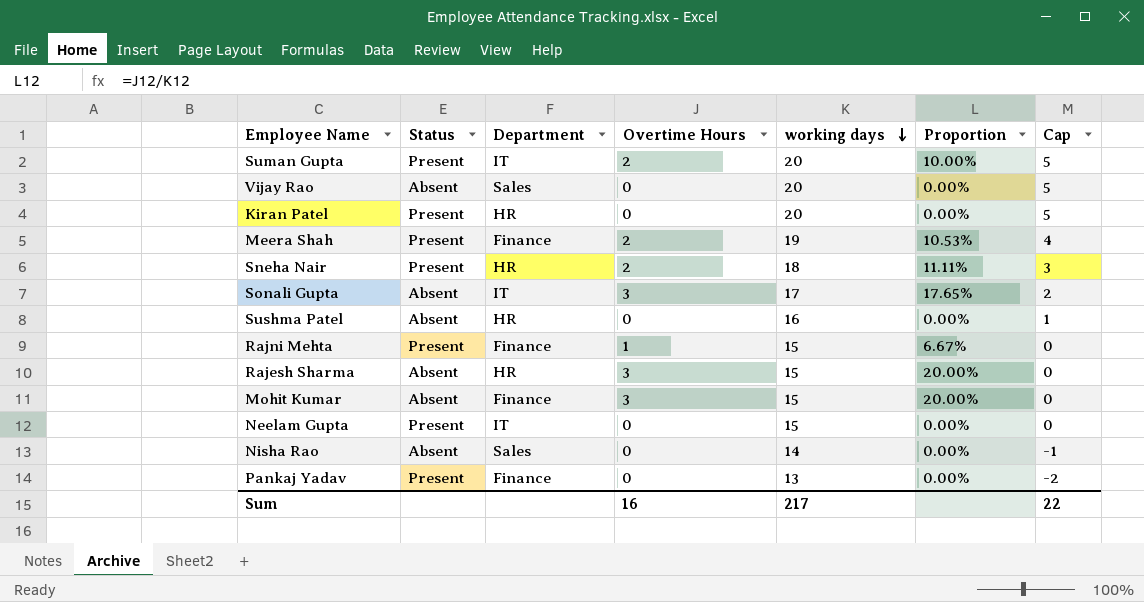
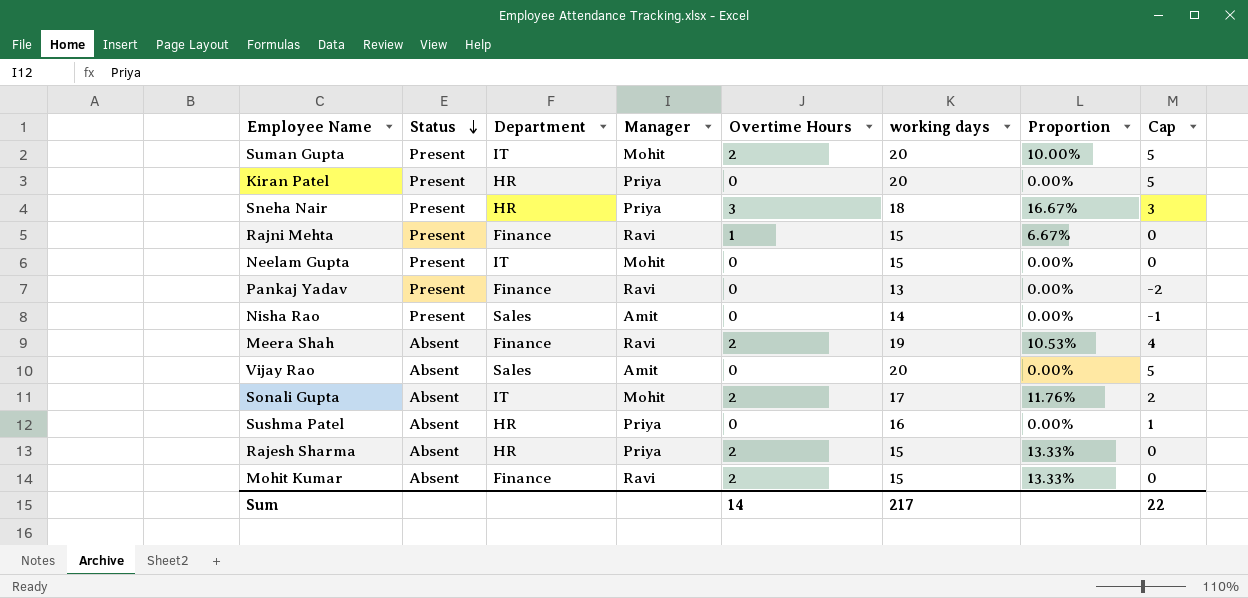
row order: working days descending -> Status descending
column Manager | position: none -> 4
Sneha Nair | Overtime Hours: 2 -> 3
Sneha Nair | Proportion: 11.11% -> 16.67%
Nisha Rao | Status: Absent -> Present
Meera Shah | Status: Present -> Absent
Sonali Gupta | Overtime Hours: 3 -> 2
Sonali Gupta | Proportion: 17.65% -> 11.76%
Rajesh Sharma | Overtime Hours: 3 -> 2
Rajesh Sharma | Proportion: 20.00% -> 13.33%
Mohit Kumar | Overtime Hours: 3 -> 2
Mohit Kumar | Proportion: 20.00% -> 13.33%
Sum | Overtime Hours: 16 -> 14

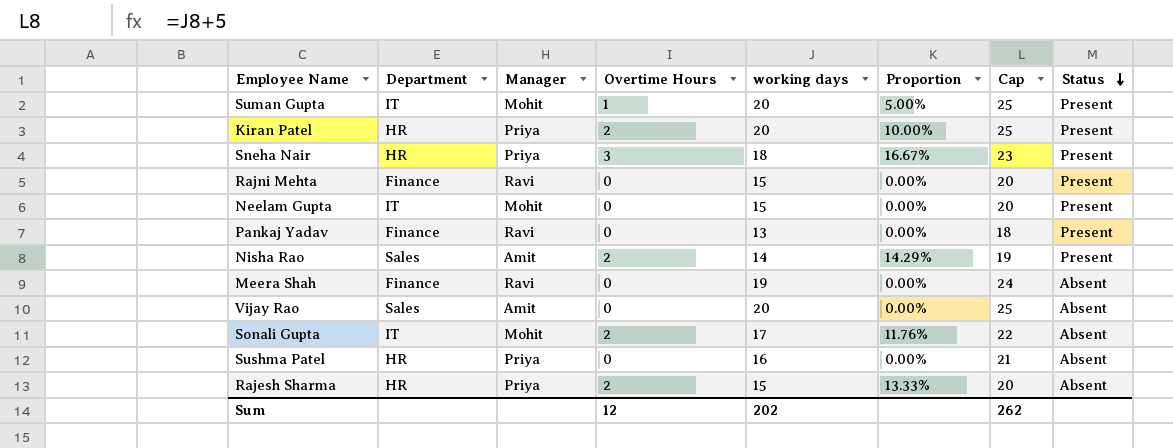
column Cap | formula: [working days] - 15 -> [working days] + 5
column Status | position: 2 -> 8
row Mohit Kumar: Absent | Finance | Ravi | 2 | 15 | 13.33% | 0 -> none
Suman Gupta | Overtime Hours: 2 -> 1
Suman Gupta | Proportion: 10.00% -> 5.00%
Kiran Patel | Overtime Hours: 0 -> 2
Kiran Patel | Proportion: 0.00% -> 10.00%
Rajni Mehta | Overtime Hours: 1 -> 0
Rajni Mehta | Proportion: 6.67% -> 0.00%
Nisha Rao | Overtime Hours: 0 -> 2
Nisha Rao | Proportion: 0.00% -> 14.29%
Meera Shah | Overtime Hours: 2 -> 0
Meera Shah | Proportion: 10.53% -> 0.00%
Sum | Overtime Hours: 14 -> 12
Sum | working days: 217 -> 202
Sum | Cap: 22 -> 262

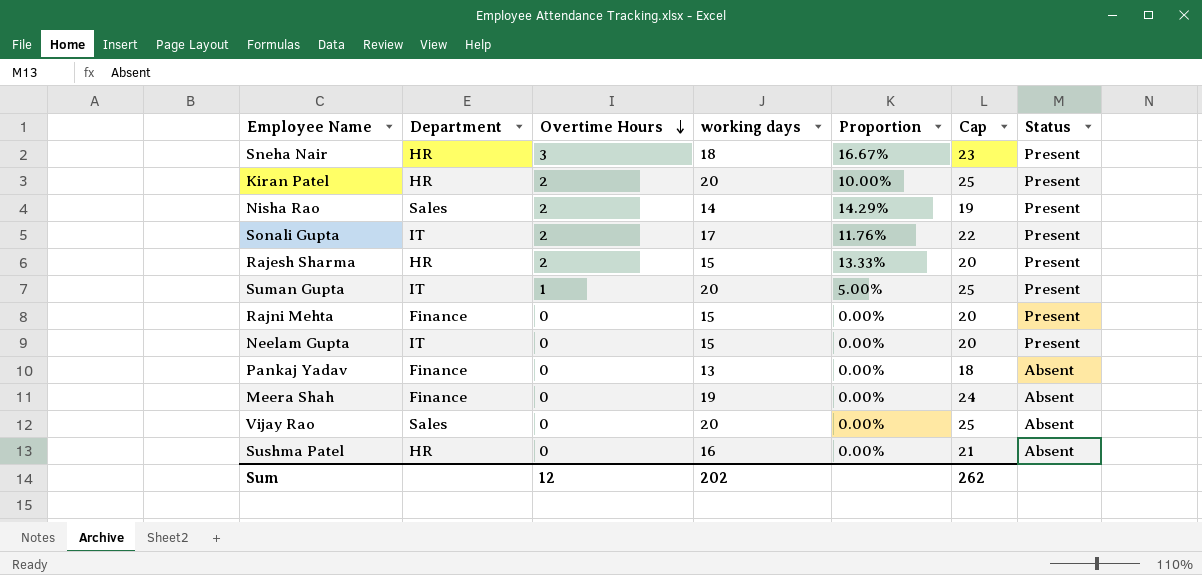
row order: Status descending -> Overtime Hours descending
column Manager | position: 3 -> none
Sonali Gupta | Status: Absent -> Present
Rajesh Sharma | Status: Absent -> Present
Pankaj Yadav | Status: Present -> Absent

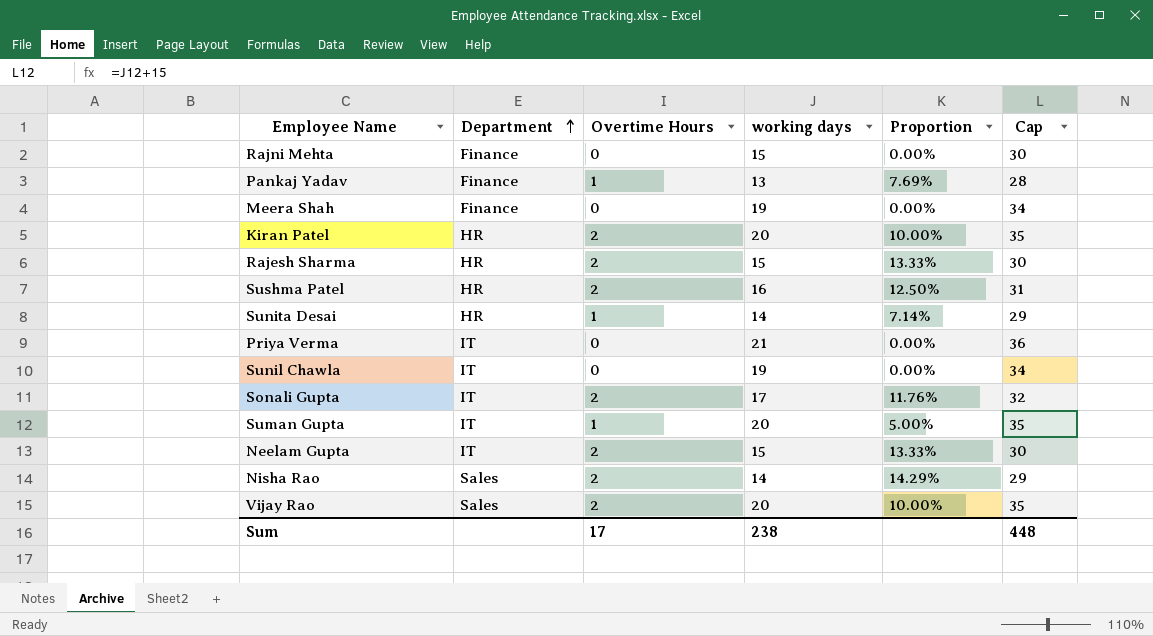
row order: Overtime Hours descending -> Department ascending
column Status | position: 7 -> none
column Cap | formula: [working days] + 5 -> [working days] + 15
row Sneha Nair: HR | 3 | 18 | 16.67% | 23 | Present -> none
Pankaj Yadav | Overtime Hours: 0 -> 1
Pankaj Yadav | Proportion: 0.00% -> 7.69%
Sushma Patel | Overtime Hours: 0 -> 2
Sushma Patel | Proportion: 0.00% -> 12.50%
row Sunita Desai: none -> HR | 1 | 14 | 7.14% | 29
row Priya Verma: none -> IT | 0 | 21 | 0.00% | 36
row Sunil Chawla: none -> IT | 0 | 19 | 0.00% | 34
Neelam Gupta | Overtime Hours: 0 -> 2
Neelam Gupta | Proportion: 0.00% -> 13.33%
Vijay Rao | Overtime Hours: 0 -> 2
Vijay Rao | Proportion: 0.00% -> 10.00%
Sum | Overtime Hours: 12 -> 17
Sum | working days: 202 -> 238
Sum | Cap: 262 -> 448

